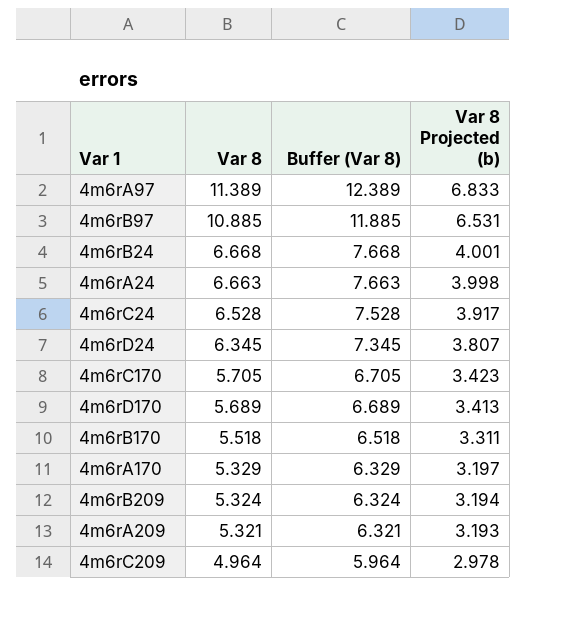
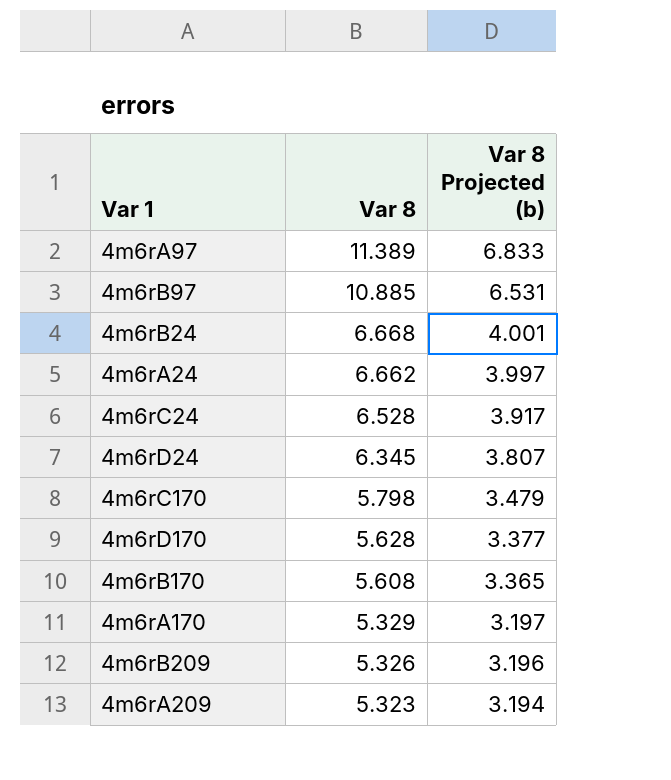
column Buffer (Var 8) | formula: [Var 8] + 1 -> none
row 4m6rC209: 4.964 | 5.964 | 2.978 -> none
4m6rA24 | Var 8: 6.663 -> 6.662
4m6rA24 | Var 8 Projected (b): 3.998 -> 3.997
4m6rC170 | Var 8: 5.705 -> 5.798
4m6rC170 | Var 8 Projected (b): 3.423 -> 3.479
4m6rD170 | Var 8: 5.689 -> 5.628
4m6rD170 | Var 8 Projected (b): 3.413 -> 3.377
4m6rB170 | Var 8: 5.518 -> 5.608
4m6rB170 | Var 8 Projected (b): 3.311 -> 3.365
4m6rB209 | Var 8: 5.324 -> 5.326
4m6rB209 | Var 8 Projected (b): 3.194 -> 3.196
4m6rA209 | Var 8: 5.321 -> 5.323
4m6rA209 | Var 8 Projected (b): 3.193 -> 3.194

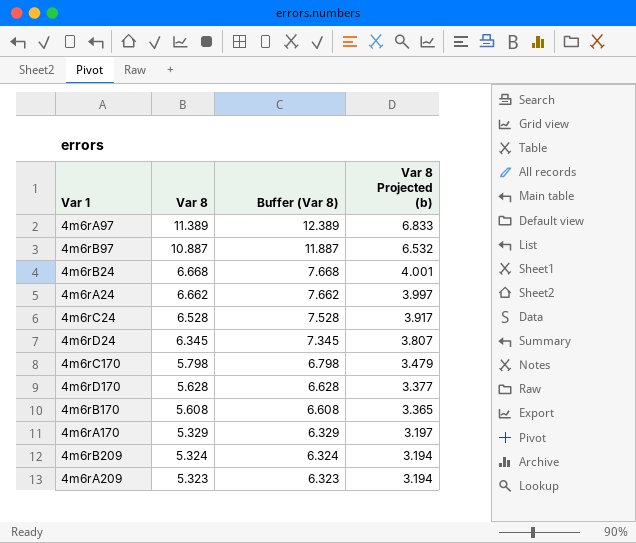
column Buffer (Var 8) | formula: none -> [Var 8] + 1
4m6rB97 | Var 8: 10.885 -> 10.887
4m6rB97 | Var 8 Projected (b): 6.531 -> 6.532
4m6rB209 | Var 8: 5.326 -> 5.324
4m6rB209 | Var 8 Projected (b): 3.196 -> 3.194

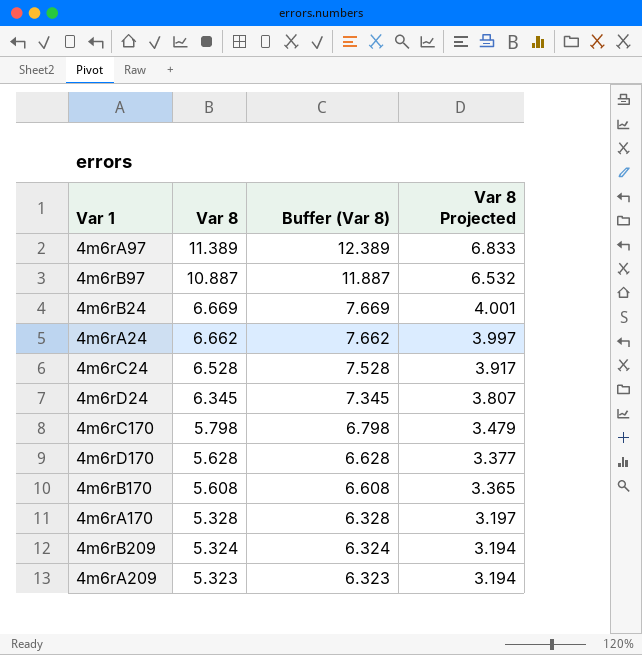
column name: Var 8 Projected (b) -> Var 8 Projected
4m6rB24 | Var 8: 6.668 -> 6.669
4m6rB24 | Buffer (Var 8): 7.668 -> 7.669
4m6rA170 | Var 8: 5.329 -> 5.328
4m6rA170 | Buffer (Var 8): 6.329 -> 6.328

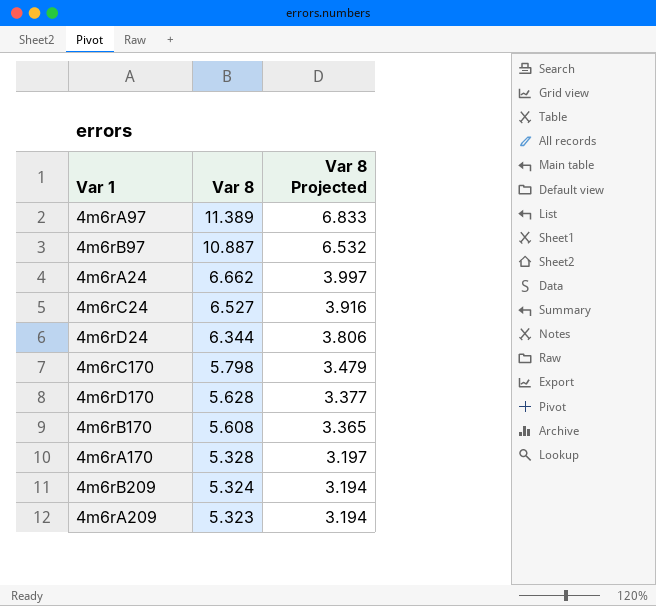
column Buffer (Var 8) | formula: [Var 8] + 1 -> none
row 4m6rB24: 6.669 | 7.669 | 4.001 -> none
4m6rC24 | Var 8: 6.528 -> 6.527
4m6rC24 | Var 8 Projected: 3.917 -> 3.916
4m6rD24 | Var 8: 6.345 -> 6.344
4m6rD24 | Var 8 Projected: 3.807 -> 3.806

